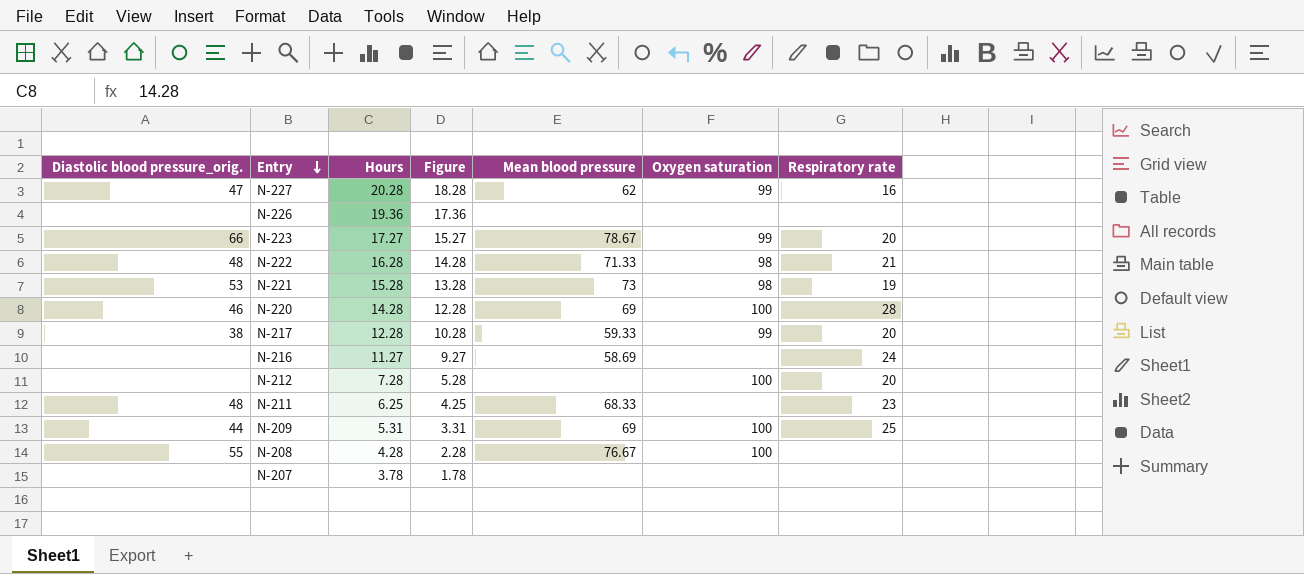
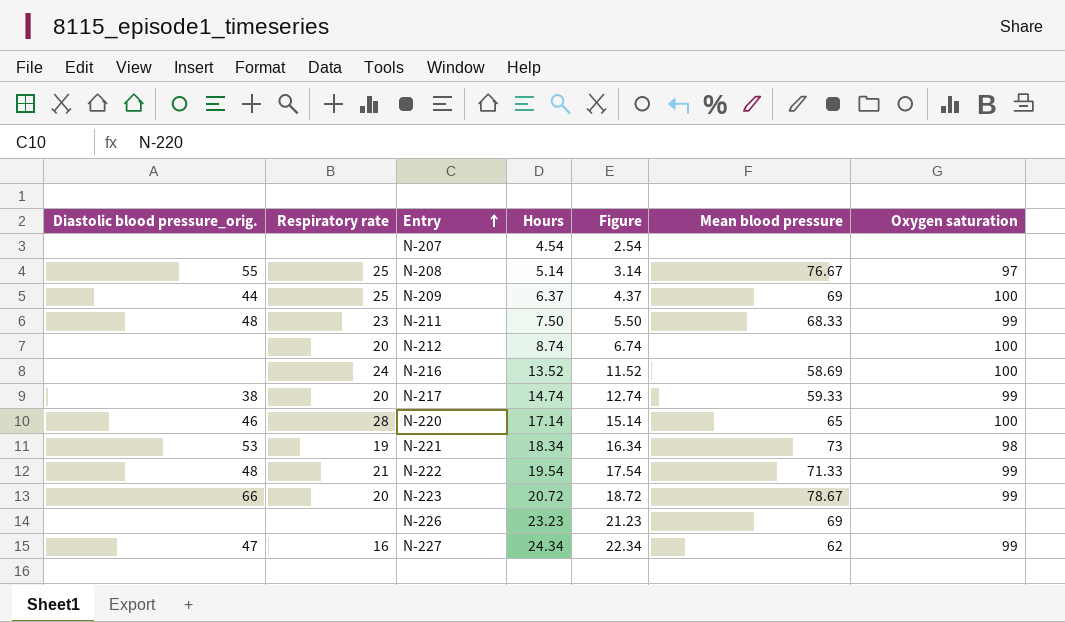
row order: Entry descending -> Entry ascending
column Respiratory rate | position: 7 -> 2
N-207 | Hours: 3.78 -> 4.54
N-207 | Figure: 1.78 -> 2.54
N-208 | Respiratory rate: none -> 25
N-208 | Hours: 4.28 -> 5.14
N-208 | Figure: 2.28 -> 3.14
N-208 | Oxygen saturation: 100 -> 97
N-209 | Hours: 5.31 -> 6.37
N-209 | Figure: 3.31 -> 4.37
N-211 | Hours: 6.25 -> 7.50
N-211 | Figure: 4.25 -> 5.50
N-211 | Oxygen saturation: none -> 99
N-212 | Hours: 7.28 -> 8.74
N-212 | Figure: 5.28 -> 6.74
N-216 | Hours: 11.27 -> 13.52
N-216 | Figure: 9.27 -> 11.52
N-216 | Oxygen saturation: none -> 100
N-217 | Hours: 12.28 -> 14.74
N-217 | Figure: 10.28 -> 12.74
N-220 | Hours: 14.28 -> 17.14
N-220 | Figure: 12.28 -> 15.14
N-220 | Mean blood pressure: 69 -> 65
N-221 | Hours: 15.28 -> 18.34
N-221 | Figure: 13.28 -> 16.34
N-222 | Hours: 16.28 -> 19.54
N-222 | Figure: 14.28 -> 17.54
N-222 | Oxygen saturation: 98 -> 99
N-223 | Hours: 17.27 -> 20.72
N-223 | Figure: 15.27 -> 18.72
N-226 | Hours: 19.36 -> 23.23
N-226 | Figure: 17.36 -> 21.23
N-226 | Mean blood pressure: none -> 69
N-227 | Hours: 20.28 -> 24.34
N-227 | Figure: 18.28 -> 22.34

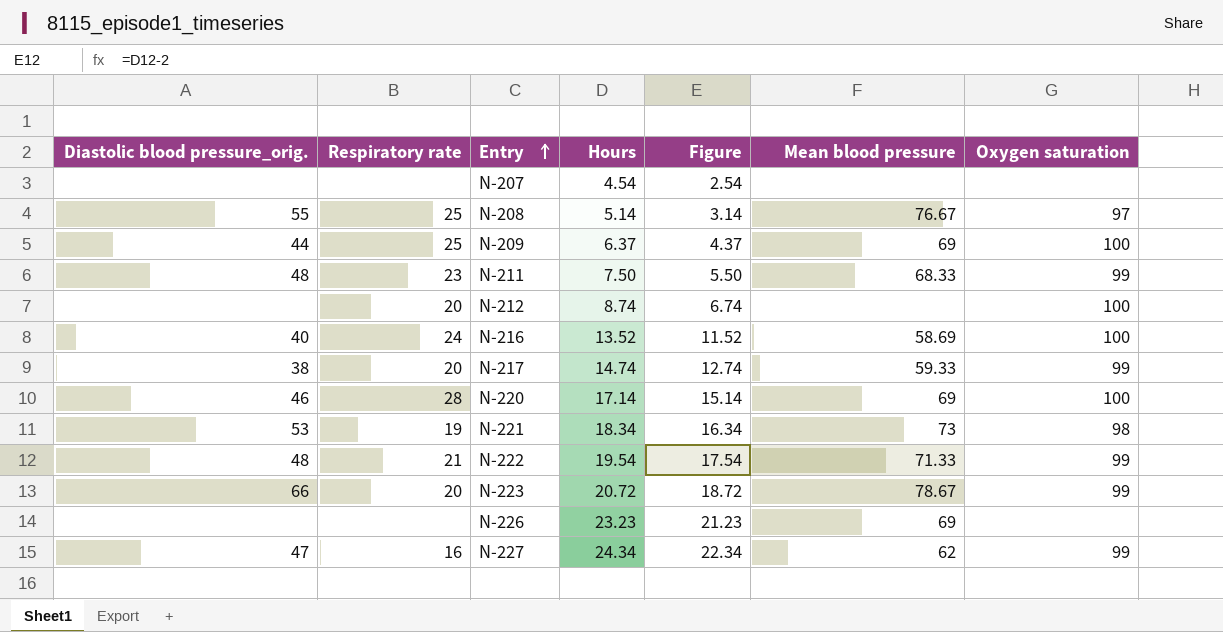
N-216 | Diastolic blood pressure_orig.: none -> 40
N-220 | Mean blood pressure: 65 -> 69

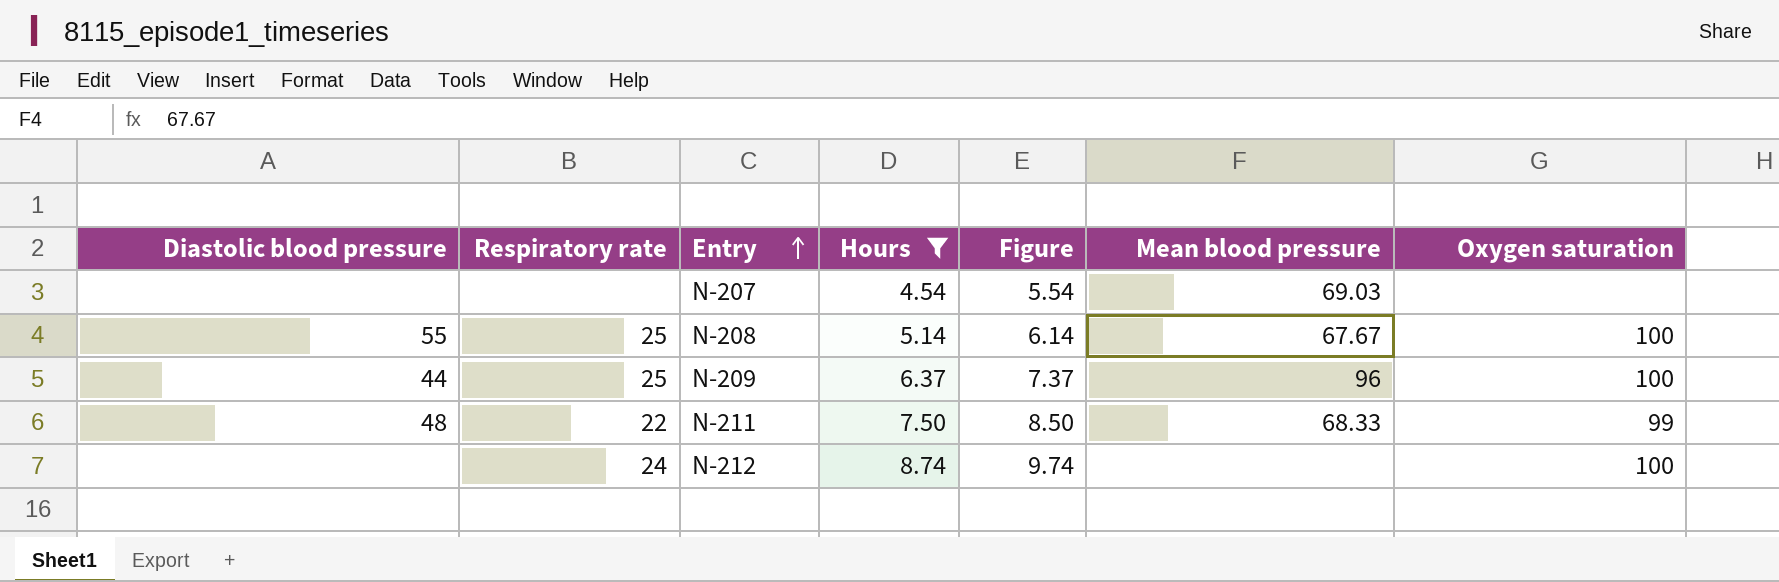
filter: none -> Hours <= 8.74
column name: Diastolic blood pressure_orig. -> Diastolic blood pressure
column Figure | formula: [Hours] - 2 -> [Hours] + 1
N-207 | Mean blood pressure: none -> 69.03
N-208 | Mean blood pressure: 76.67 -> 67.67
N-208 | Oxygen saturation: 97 -> 100
N-209 | Mean blood pressure: 69 -> 96
N-211 | Respiratory rate: 23 -> 22
N-212 | Respiratory rate: 20 -> 24

